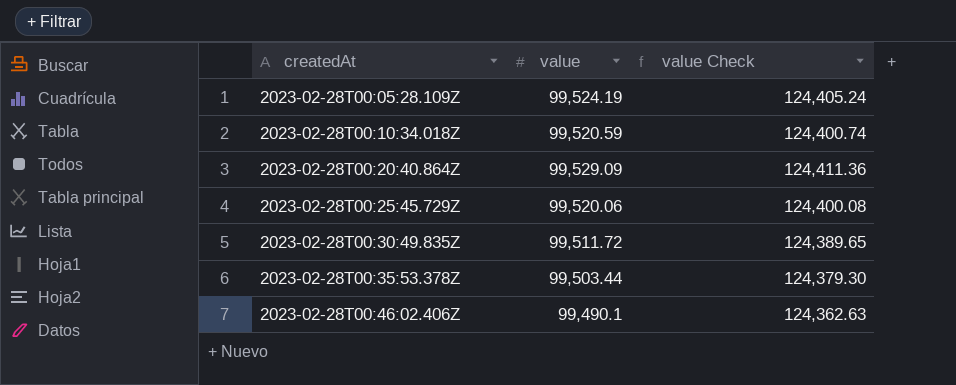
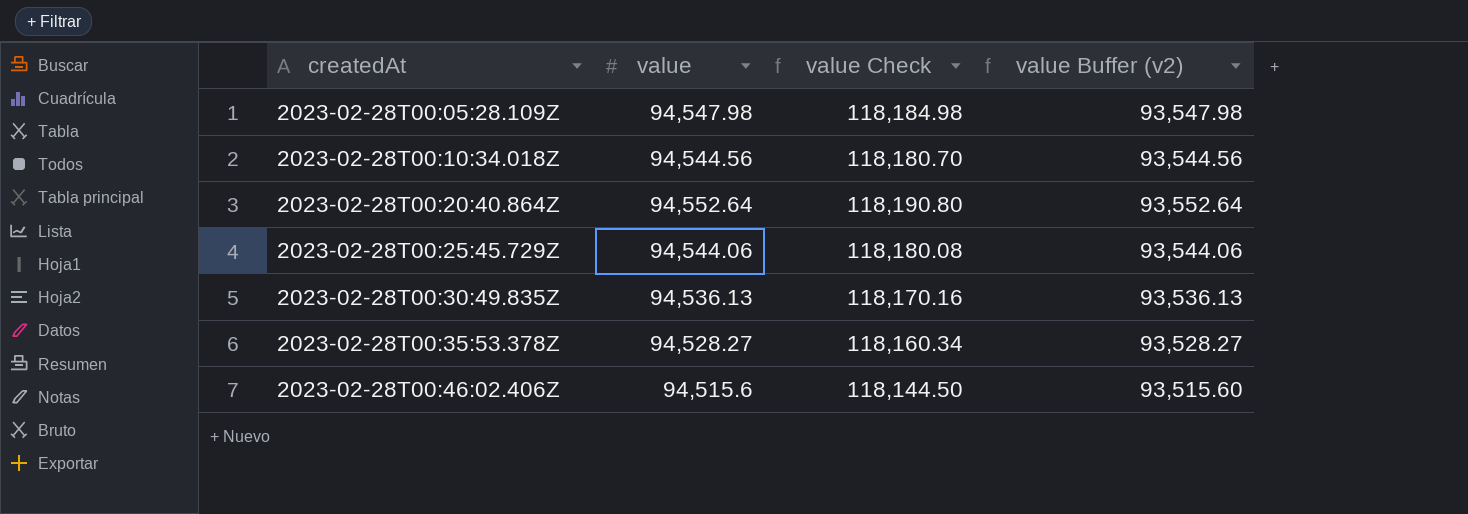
column value Buffer (v2) | formula: none -> [value] - 1000
2023-02-28T00:05:28.109Z | value: 99,524.19 -> 94,547.98
2023-02-28T00:05:28.109Z | value Check: 124,405.24 -> 118,184.98
2023-02-28T00:10:34.018Z | value: 99,520.59 -> 94,544.56
2023-02-28T00:10:34.018Z | value Check: 124,400.74 -> 118,180.70
2023-02-28T00:20:40.864Z | value: 99,529.09 -> 94,552.64
2023-02-28T00:20:40.864Z | value Check: 124,411.36 -> 118,190.80
2023-02-28T00:25:45.729Z | value: 99,520.06 -> 94,544.06
2023-02-28T00:25:45.729Z | value Check: 124,400.08 -> 118,180.08
2023-02-28T00:30:49.835Z | value: 99,511.72 -> 94,536.13
2023-02-28T00:30:49.835Z | value Check: 124,389.65 -> 118,170.16
2023-02-28T00:35:53.378Z | value: 99,503.44 -> 94,528.27
2023-02-28T00:35:53.378Z | value Check: 124,379.30 -> 118,160.34
2023-02-28T00:46:02.406Z | value: 99,490.1 -> 94,515.6
2023-02-28T00:46:02.406Z | value Check: 124,362.63 -> 118,144.50

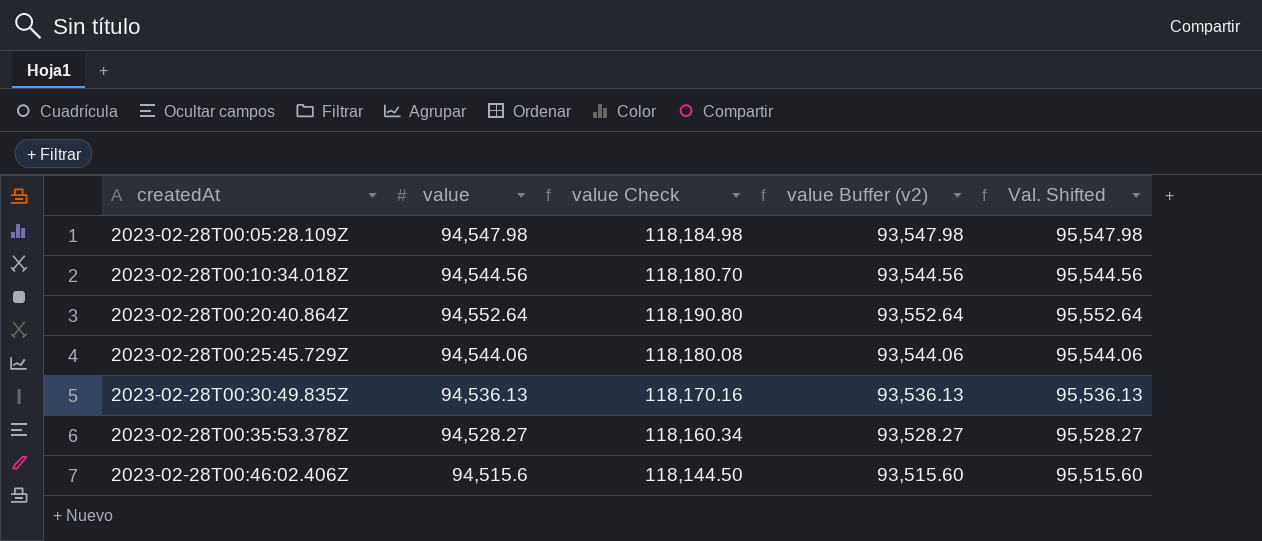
column Val. Shifted | formula: none -> [value] + 1000

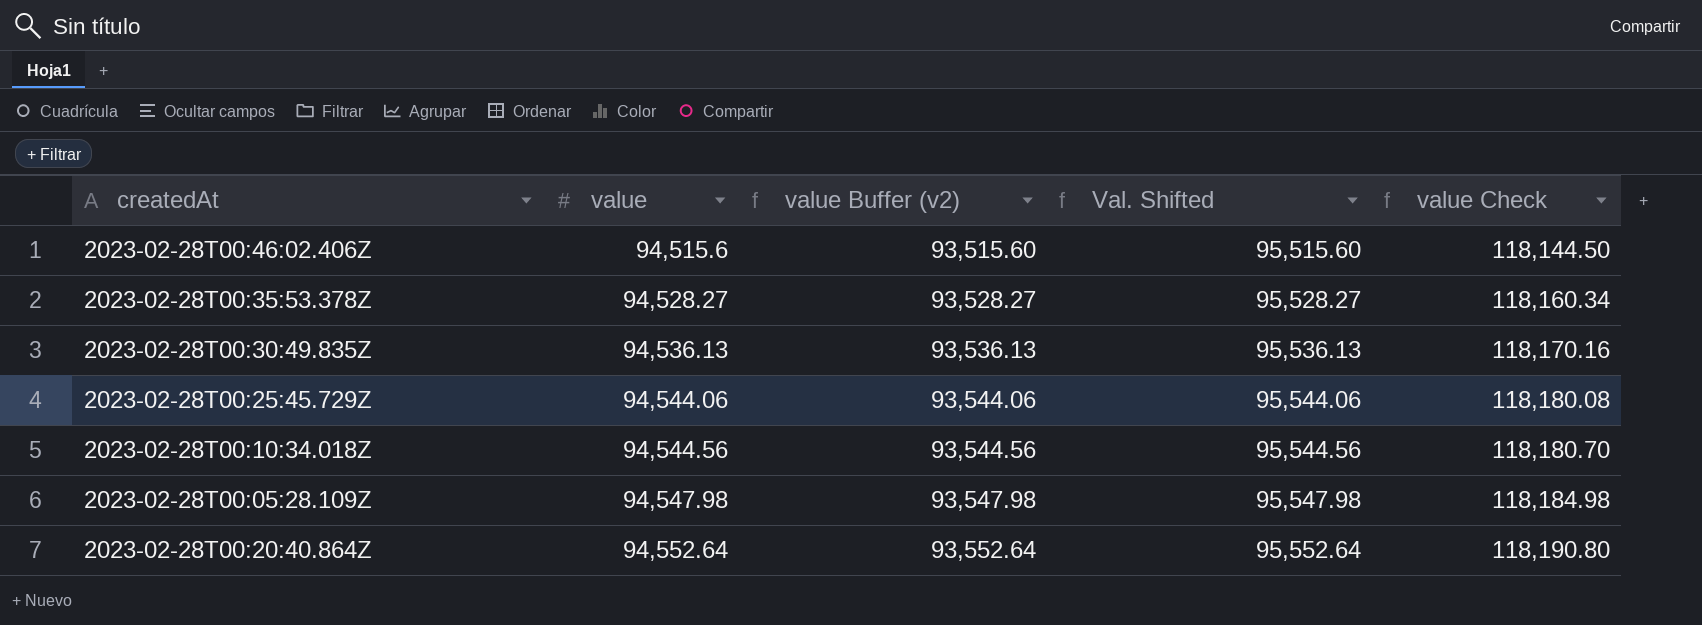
row order: createdAt ascending -> value ascending
column value Check | position: 3 -> 5

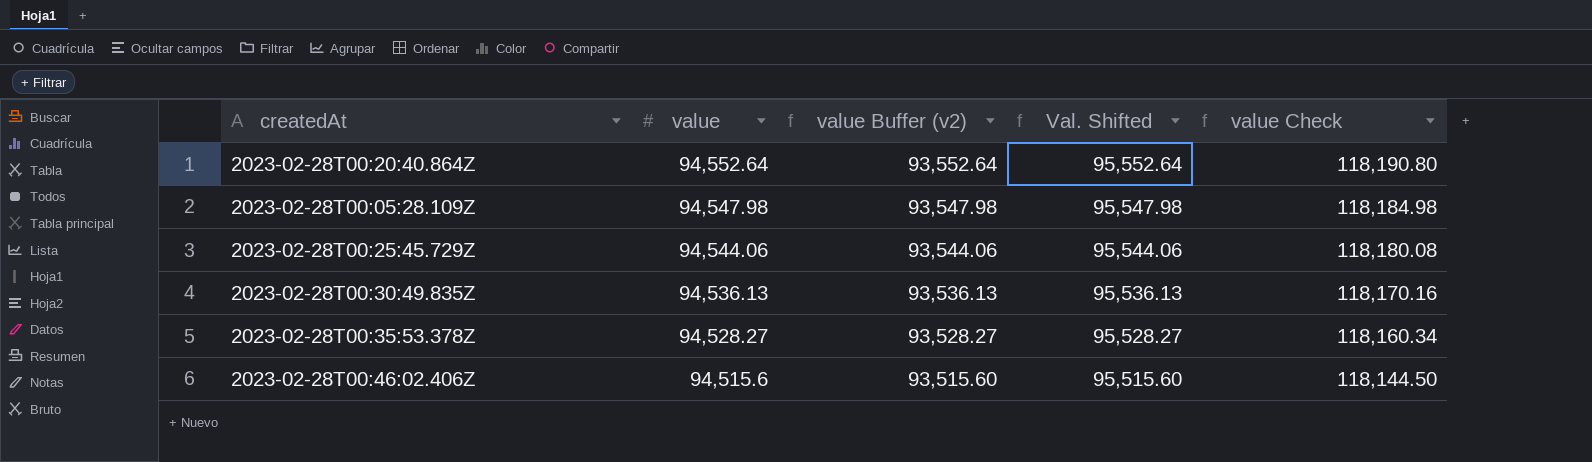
row order: value ascending -> value descending
row 2023-02-28T00:10:34.018Z: 94,544.56 | 93,544.56 | 95,544.56 | 118,180.70 -> none

